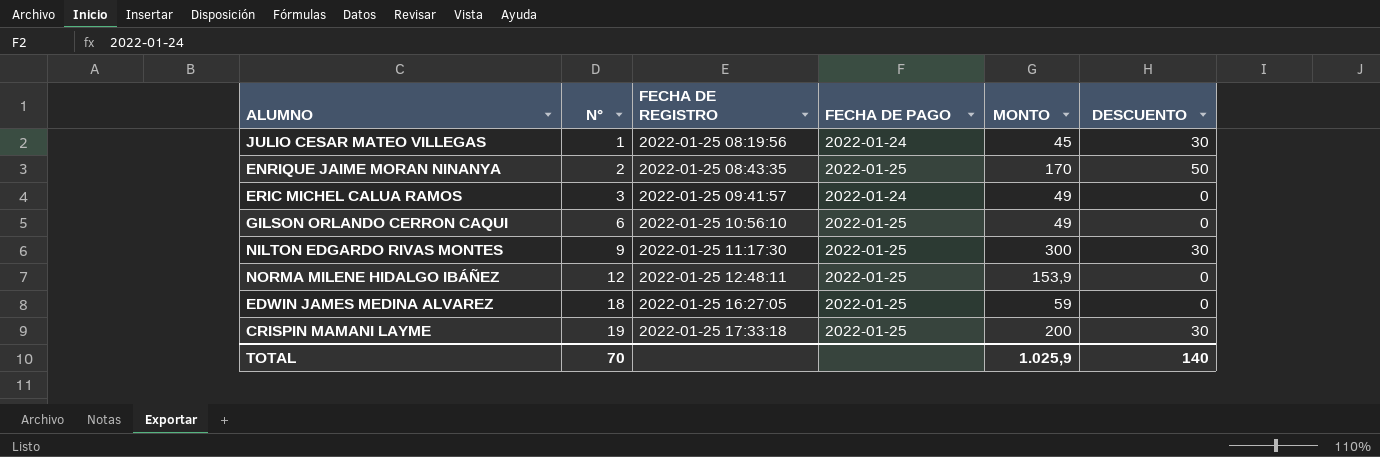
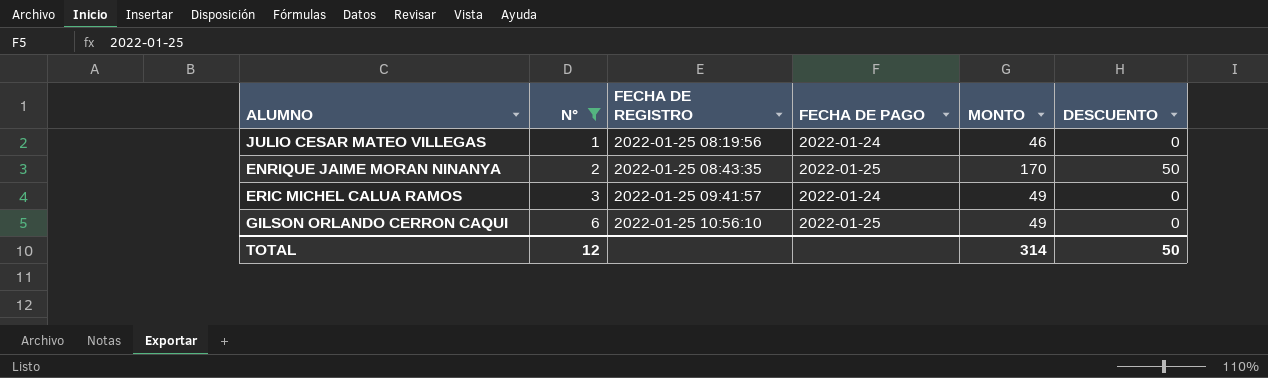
filter: none -> N° <= 6
JULIO CESAR MATEO VILLEGAS | MONTO: 45 -> 46
JULIO CESAR MATEO VILLEGAS | DESCUENTO: 30 -> 0
TOTAL | N°: 70 -> 12
TOTAL | MONTO: 1.025,9 -> 314
TOTAL | DESCUENTO: 140 -> 50

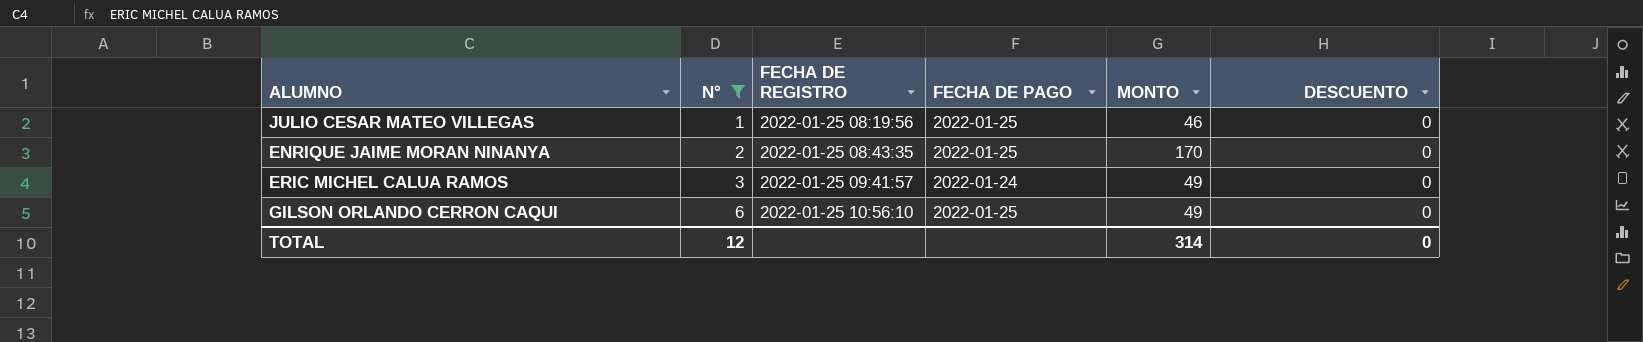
JULIO CESAR MATEO VILLEGAS | FECHA DE PAGO: 2022-01-24 -> 2022-01-25
ENRIQUE JAIME MORAN NINANYA | DESCUENTO: 50 -> 0
TOTAL | DESCUENTO: 50 -> 0

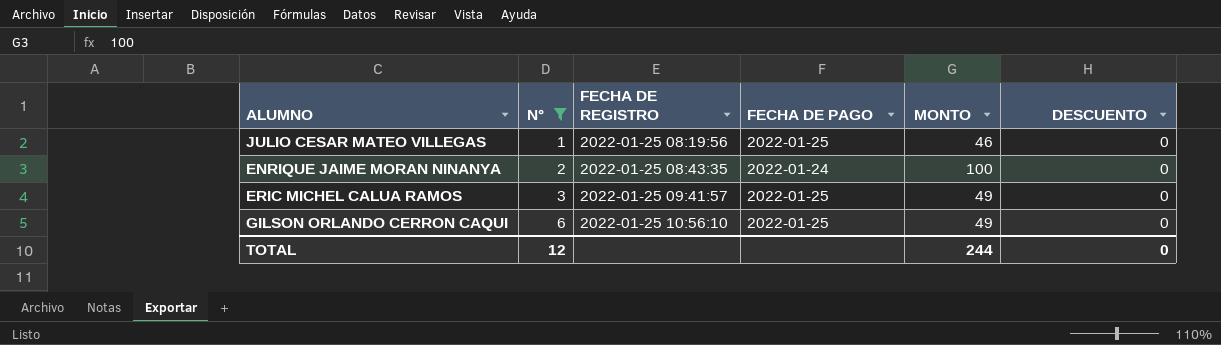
ENRIQUE JAIME MORAN NINANYA | FECHA DE PAGO: 2022-01-25 -> 2022-01-24
ENRIQUE JAIME MORAN NINANYA | MONTO: 170 -> 100
ERIC MICHEL CALUA RAMOS | FECHA DE PAGO: 2022-01-24 -> 2022-01-25
TOTAL | MONTO: 314 -> 244

